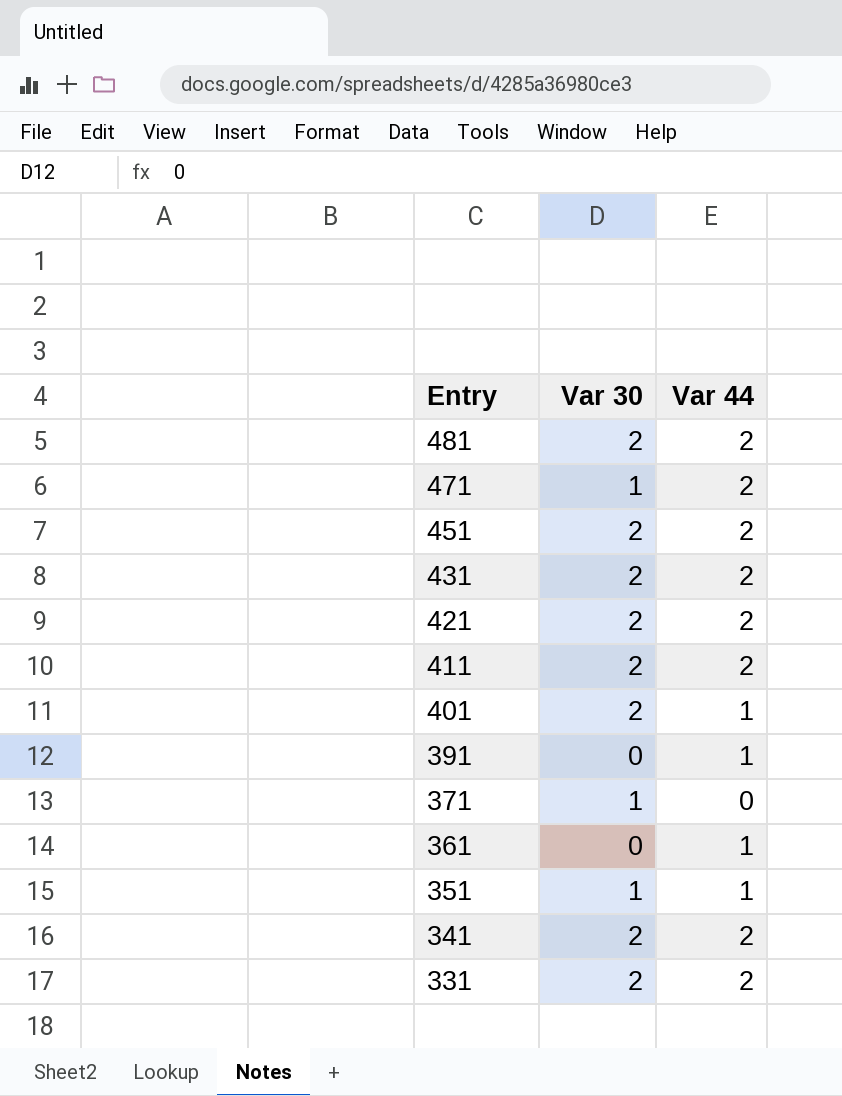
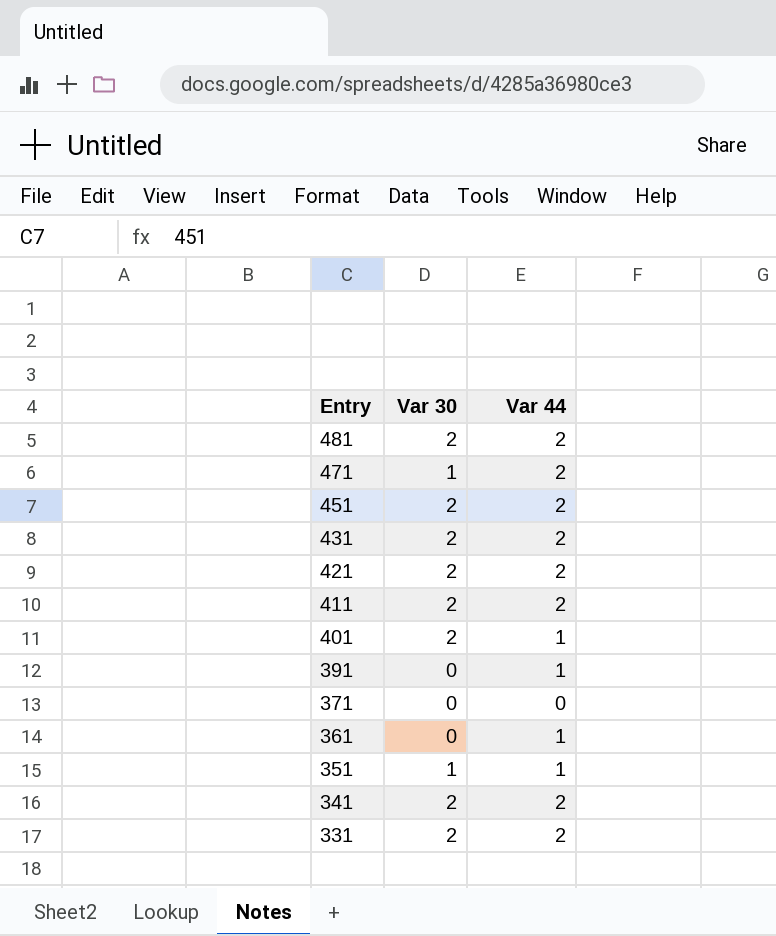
371 | Var 30: 1 -> 0

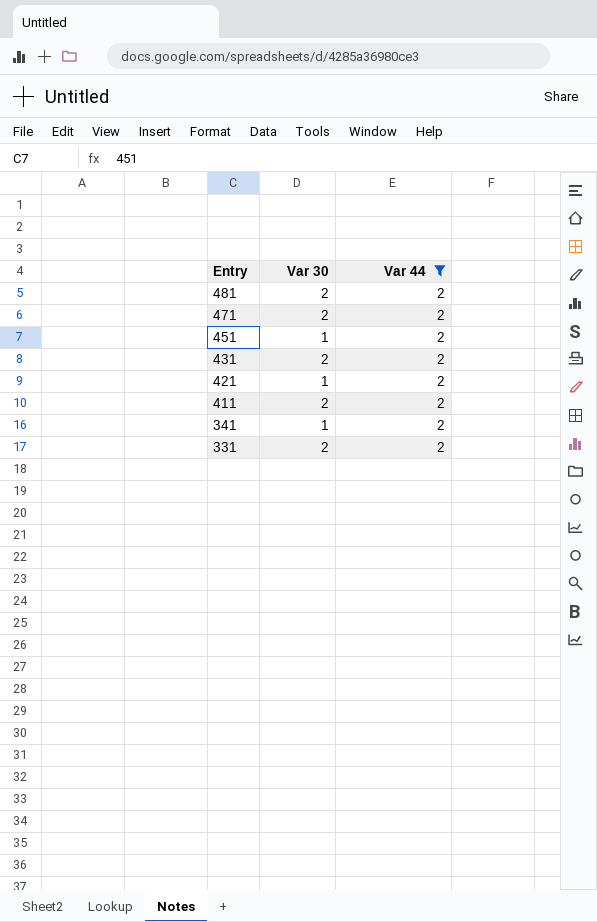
filter: none -> Var 44 = 2
471 | Var 30: 1 -> 2
451 | Var 30: 2 -> 1
421 | Var 30: 2 -> 1
341 | Var 30: 2 -> 1

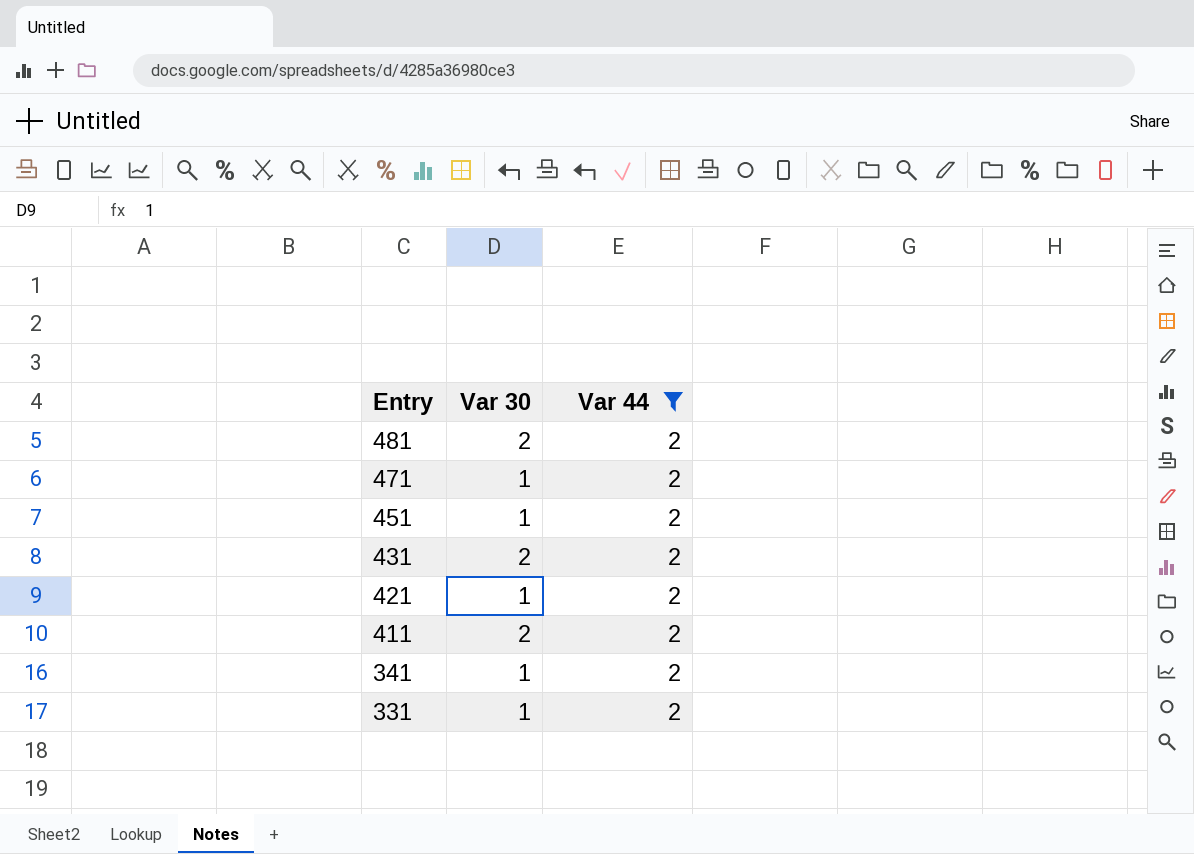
471 | Var 30: 2 -> 1
331 | Var 30: 2 -> 1

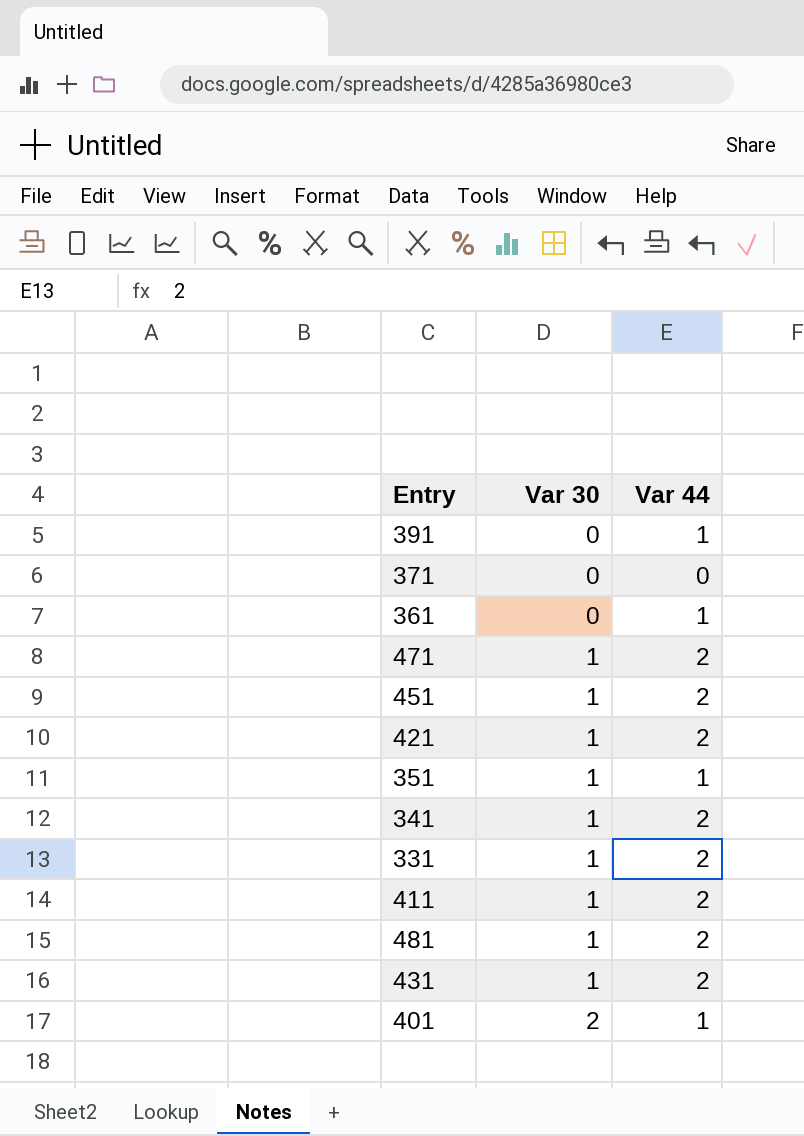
filter: Var 44 = 2 -> none
row order: Entry descending -> Var 30 ascending
411 | Var 30: 2 -> 1
481 | Var 30: 2 -> 1
431 | Var 30: 2 -> 1

